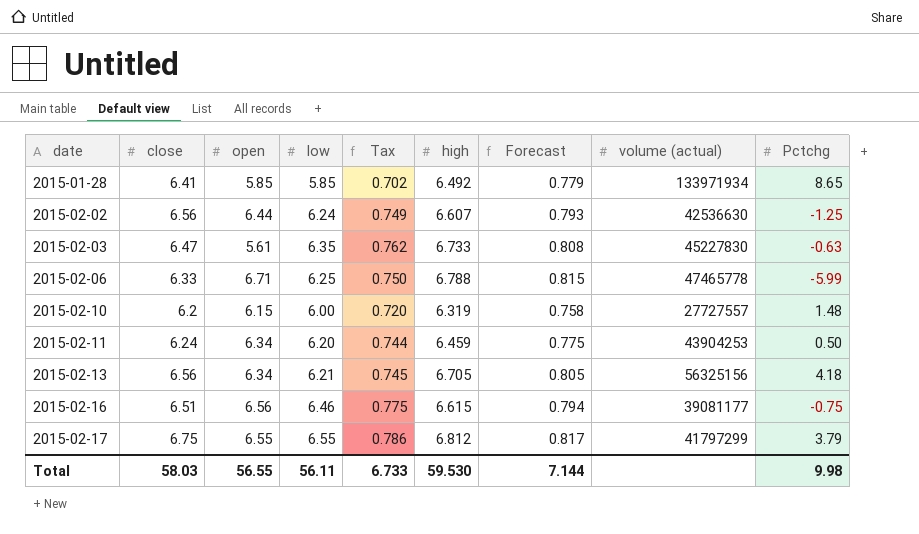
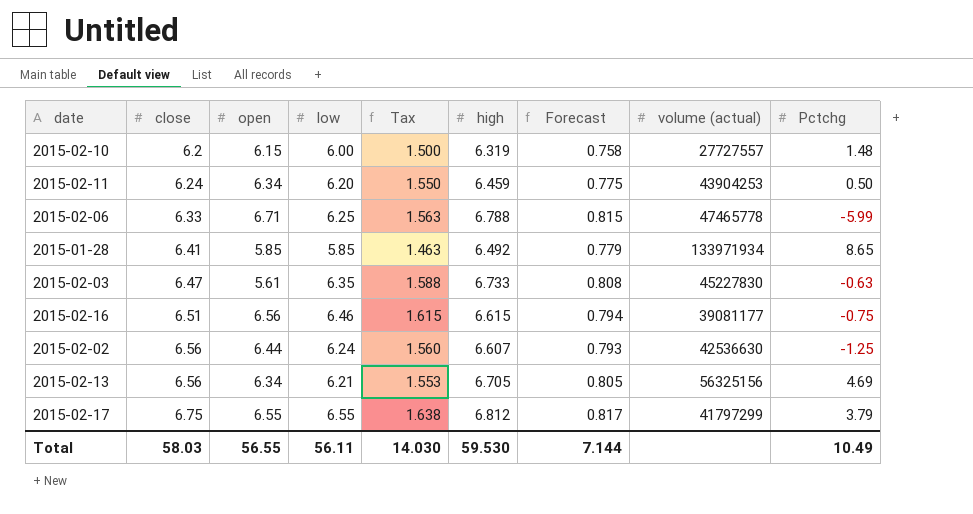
row order: date ascending -> close ascending
column Tax | formula: [low] * 0.12 -> [low] * 0.25
2015-02-13 | Pctchg: 4.18 -> 4.69
Total | Tax: 6.733 -> 14.030
Total | Pctchg: 9.98 -> 10.49

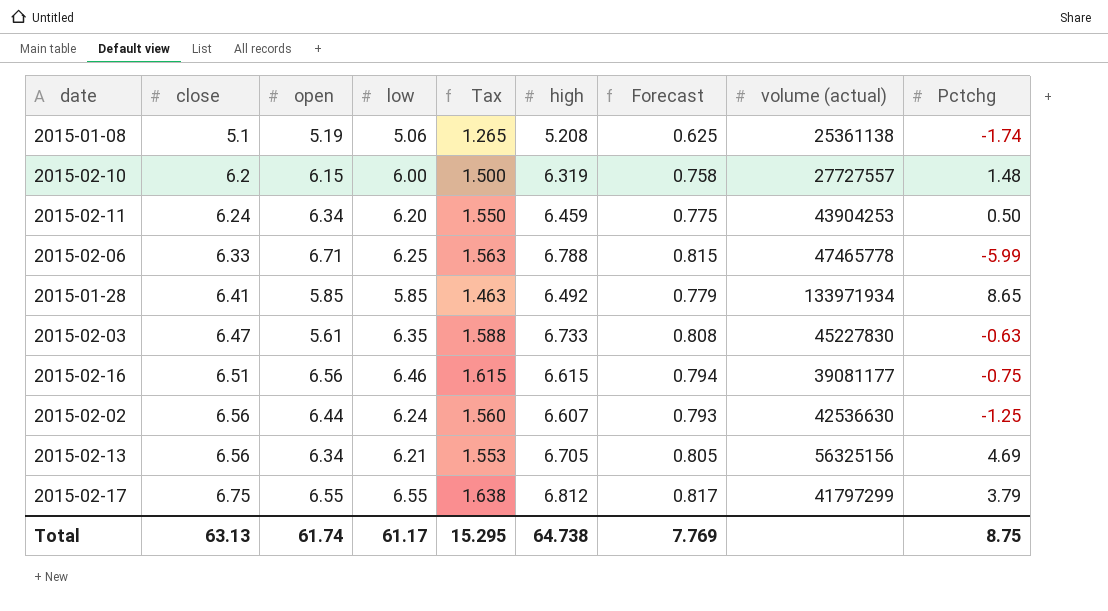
row 2015-01-08: none -> 5.1 | 5.19 | 5.06 | 1.265 | 5.208 | 0.625 | 25361138 | -1.74
Total | close: 58.03 -> 63.13
Total | open: 56.55 -> 61.74
Total | low: 56.11 -> 61.17
Total | Tax: 14.030 -> 15.295
Total | high: 59.530 -> 64.738
Total | Forecast: 7.144 -> 7.769
Total | Pctchg: 10.49 -> 8.75

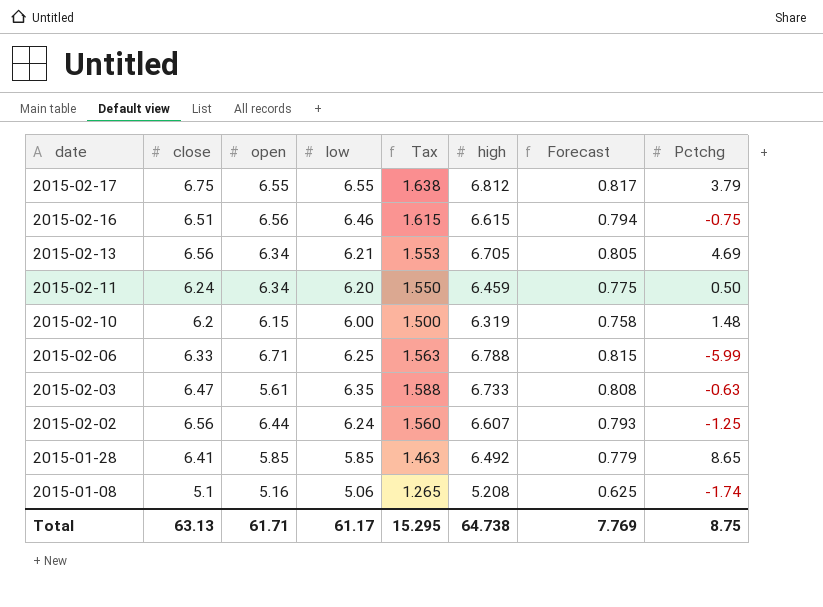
row order: close ascending -> date descending
column volume (actual) | position: 8 -> none
2015-01-08 | open: 5.19 -> 5.16
Total | open: 61.74 -> 61.71

